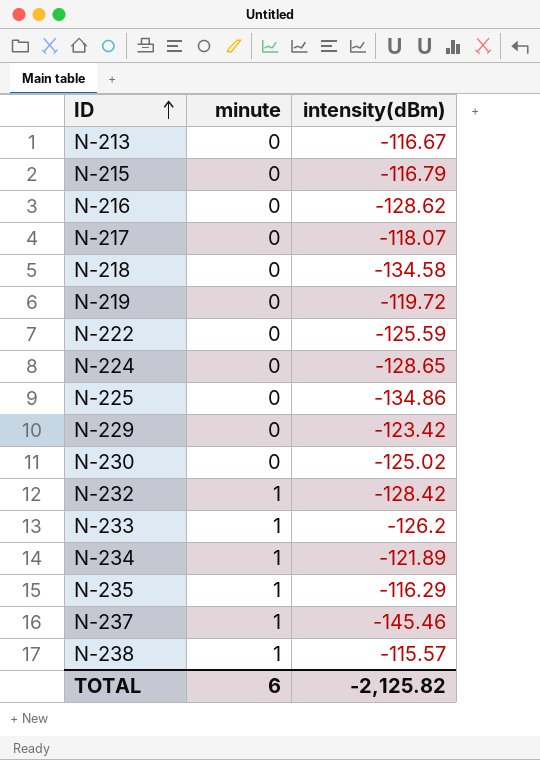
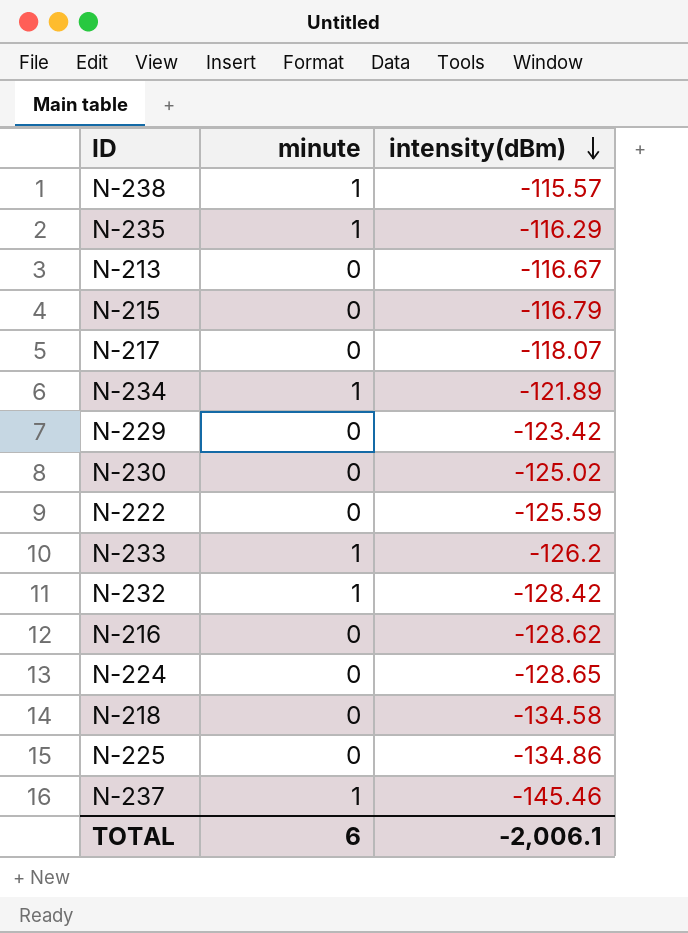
row order: ID ascending -> intensity(dBm) descending
row N-219: 0 | -119.72 -> none
TOTAL | intensity(dBm): -2,125.82 -> -2,006.1

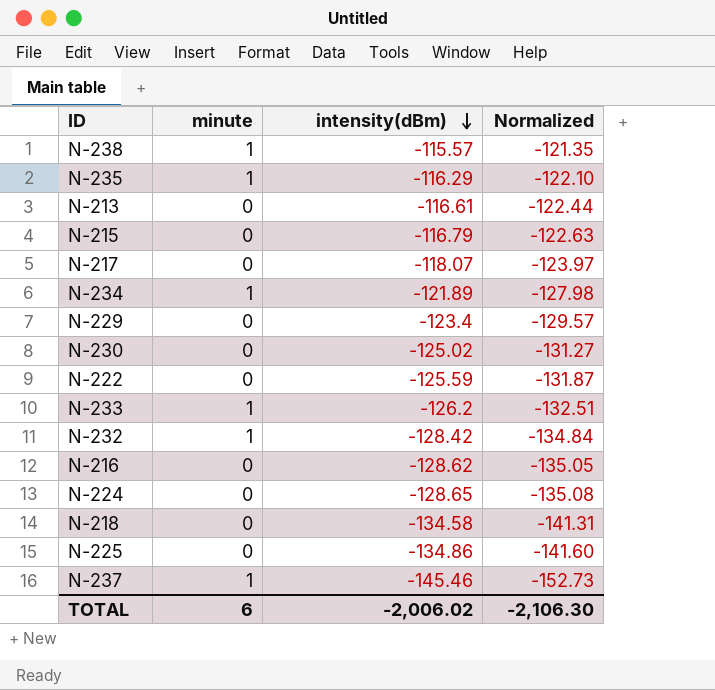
column Normalized | formula: none -> [intensity(dBm)] * 1.05
N-213 | intensity(dBm): -116.67 -> -116.61
N-229 | intensity(dBm): -123.42 -> -123.4
TOTAL | intensity(dBm): -2,006.1 -> -2,006.02

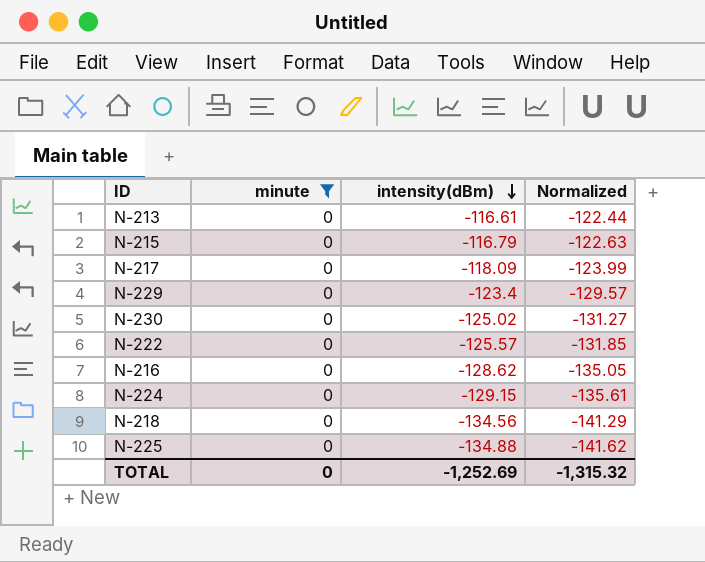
filter: none -> minute = 0
N-217 | intensity(dBm): -118.07 -> -118.09
N-217 | Normalized: -123.97 -> -123.99
N-222 | intensity(dBm): -125.59 -> -125.57
N-222 | Normalized: -131.87 -> -131.85
N-224 | intensity(dBm): -128.65 -> -129.15
N-224 | Normalized: -135.08 -> -135.61
N-218 | intensity(dBm): -134.58 -> -134.56
N-218 | Normalized: -141.31 -> -141.29
N-225 | intensity(dBm): -134.86 -> -134.88
N-225 | Normalized: -141.60 -> -141.62
TOTAL | minute: 6 -> 0
TOTAL | intensity(dBm): -2,006.02 -> -1,252.69
TOTAL | Normalized: -2,106.30 -> -1,315.32

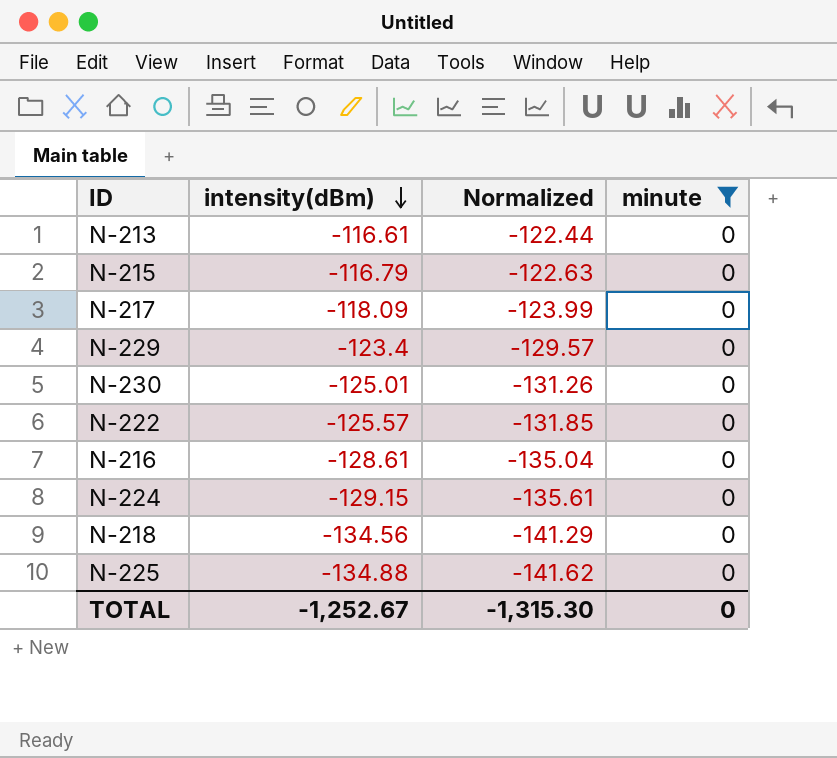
column minute | position: 2 -> 4
N-230 | intensity(dBm): -125.02 -> -125.01
N-230 | Normalized: -131.27 -> -131.26
N-216 | intensity(dBm): -128.62 -> -128.61
N-216 | Normalized: -135.05 -> -135.04
TOTAL | intensity(dBm): -1,252.69 -> -1,252.67
TOTAL | Normalized: -1,315.32 -> -1,315.30

